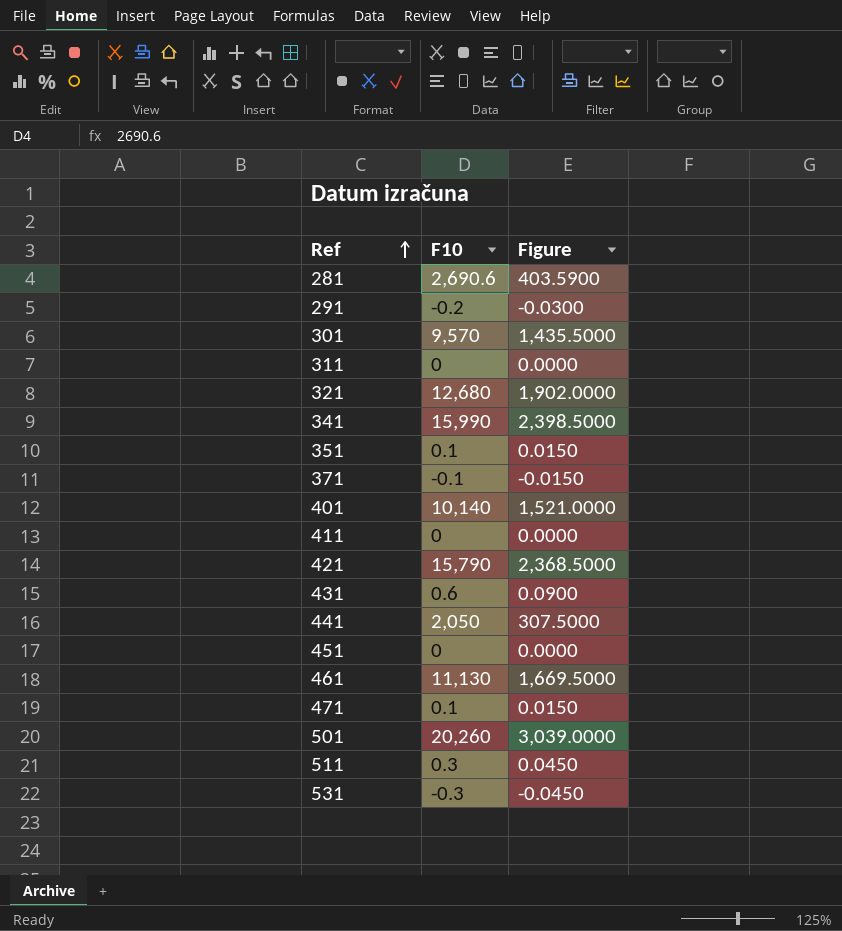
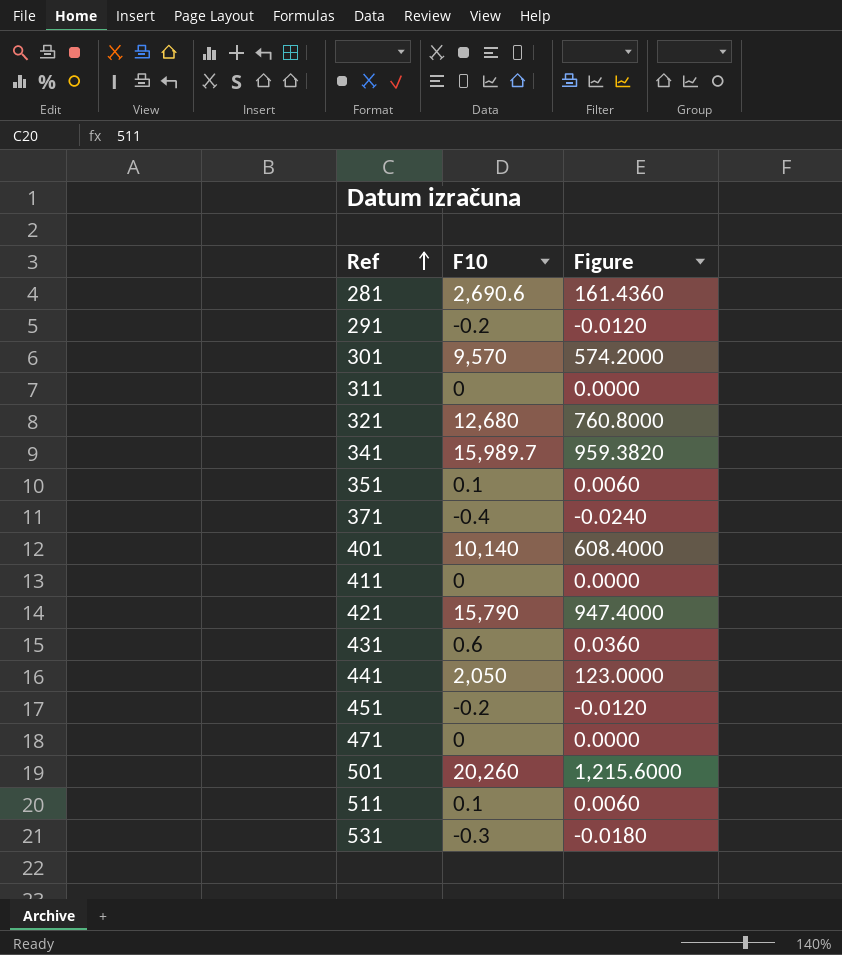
column Figure | formula: [F10] * 0.15 -> [F10] * 0.06
row 461: 11,130 | 1,669.5000 -> none
341 | F10: 15,990 -> 15,989.7
371 | F10: -0.1 -> -0.4
451 | F10: 0 -> -0.2
471 | F10: 0.1 -> 0
511 | F10: 0.3 -> 0.1

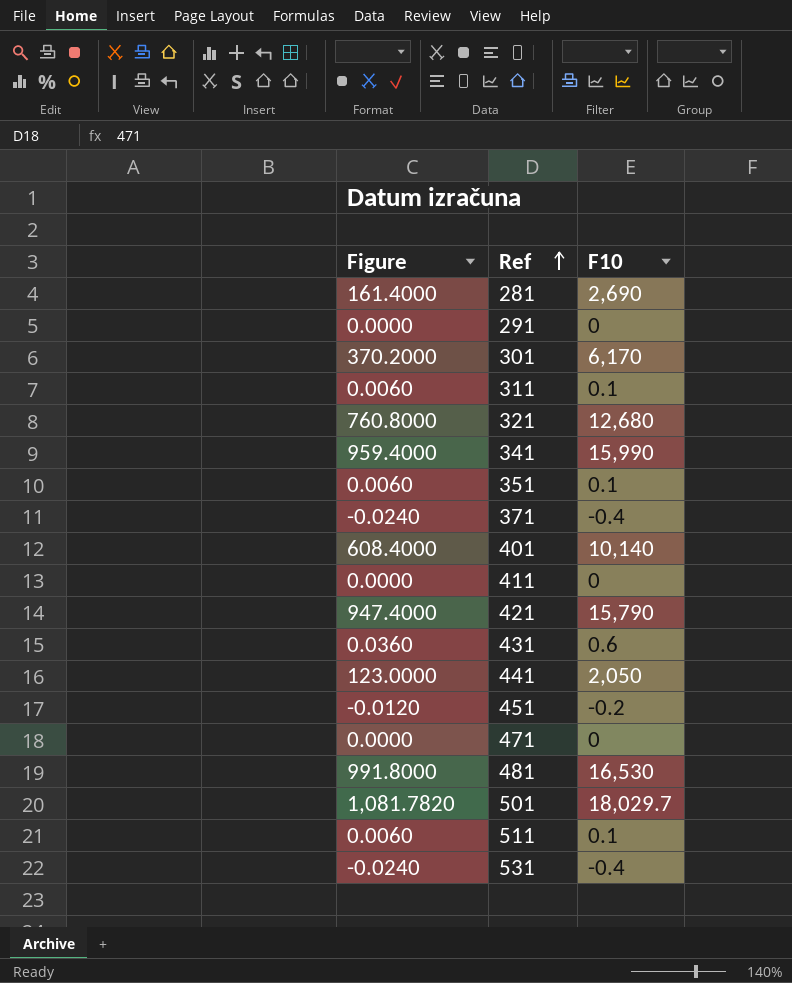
column Figure | position: 3 -> 1
281 | Figure: 161.4360 -> 161.4000
281 | F10: 2,690.6 -> 2,690
291 | Figure: -0.0120 -> 0.0000
291 | F10: -0.2 -> 0
301 | Figure: 574.2000 -> 370.2000
301 | F10: 9,570 -> 6,170
311 | Figure: 0.0000 -> 0.0060
311 | F10: 0 -> 0.1
341 | Figure: 959.3820 -> 959.4000
341 | F10: 15,989.7 -> 15,990
row 481: none -> 991.8000 | 16,530
501 | Figure: 1,215.6000 -> 1,081.7820
501 | F10: 20,260 -> 18,029.7
531 | Figure: -0.0180 -> -0.0240
531 | F10: -0.3 -> -0.4

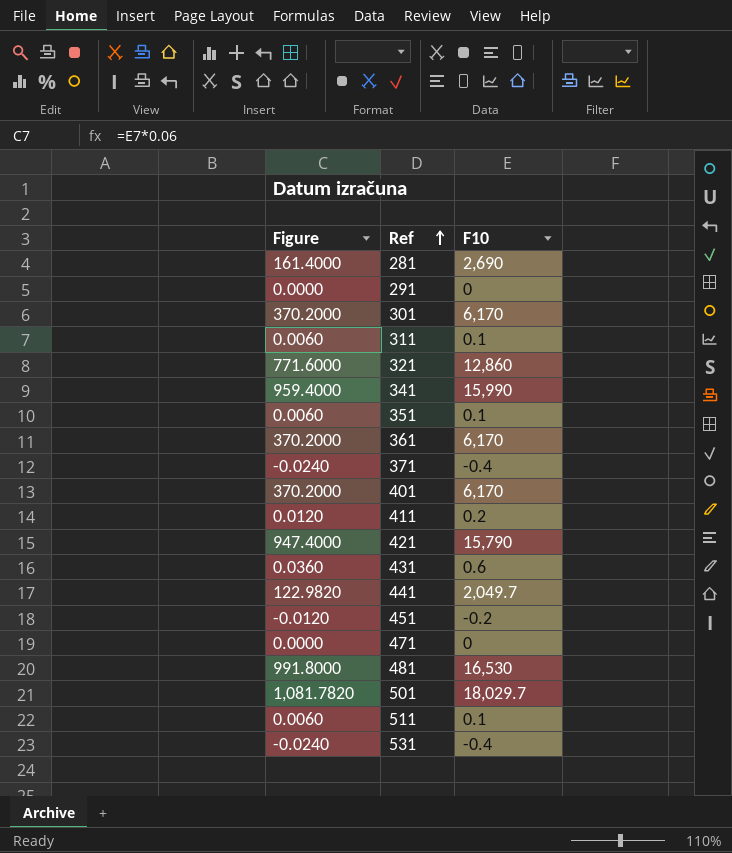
321 | Figure: 760.8000 -> 771.6000
321 | F10: 12,680 -> 12,860
row 361: none -> 370.2000 | 6,170
401 | Figure: 608.4000 -> 370.2000
401 | F10: 10,140 -> 6,170
411 | Figure: 0.0000 -> 0.0120
411 | F10: 0 -> 0.2
441 | Figure: 123.0000 -> 122.9820
441 | F10: 2,050 -> 2,049.7

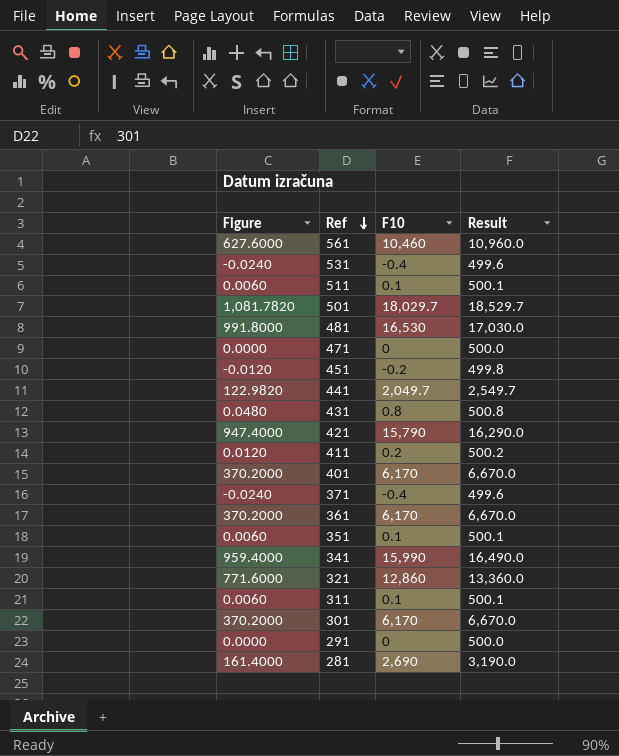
row order: Ref ascending -> Ref descending
column Result | formula: none -> [F10] + 500
row 561: none -> 627.6000 | 10,460 | 10,960.0
431 | Figure: 0.0360 -> 0.0480
431 | F10: 0.6 -> 0.8

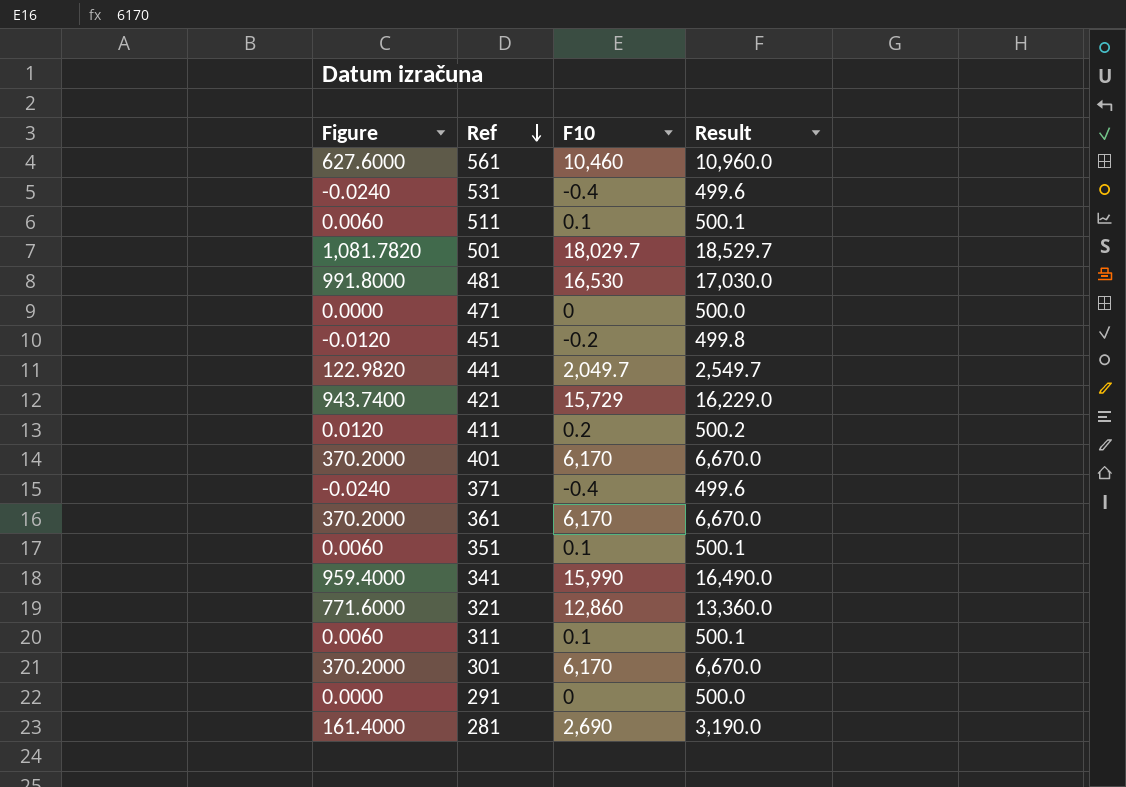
row 431: 0.0480 | 0.8 | 500.8 -> none
421 | Figure: 947.4000 -> 943.7400
421 | F10: 15,790 -> 15,729
421 | Result: 16,290.0 -> 16,229.0

